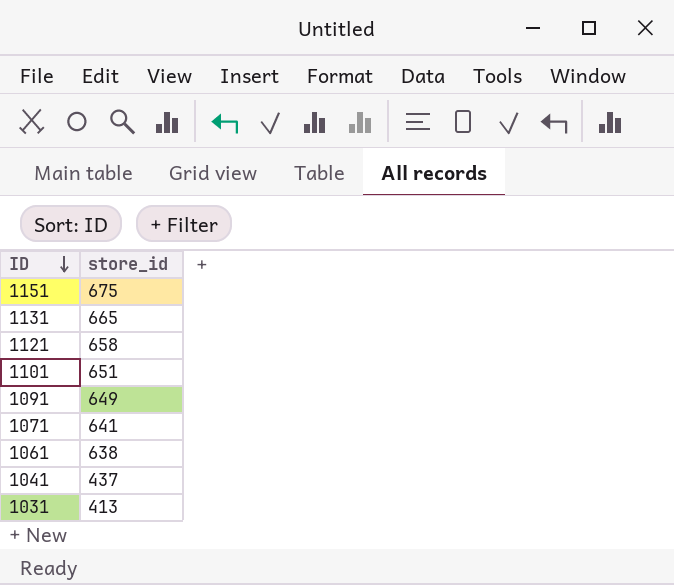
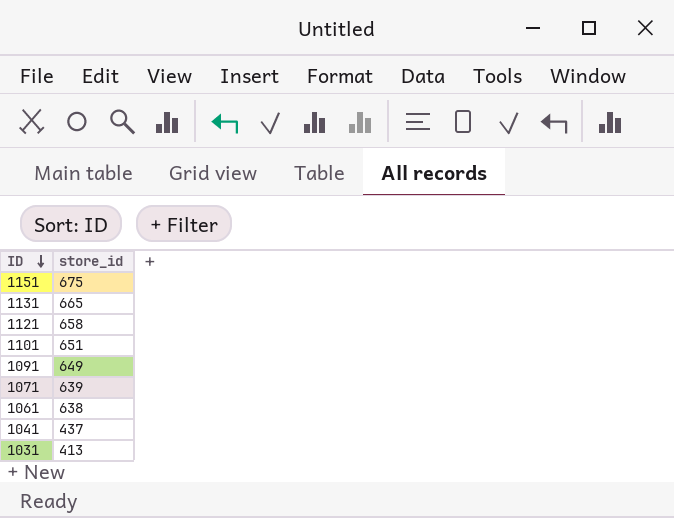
1071 | store_id: 641 -> 639

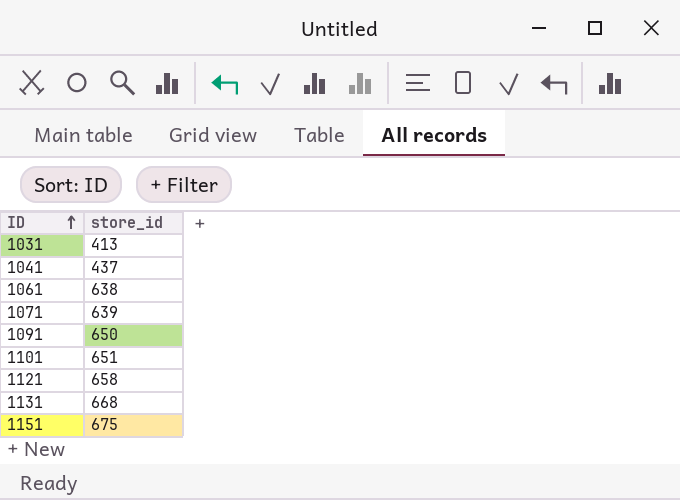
row order: ID descending -> ID ascending
1091 | store_id: 649 -> 650
1131 | store_id: 665 -> 668

